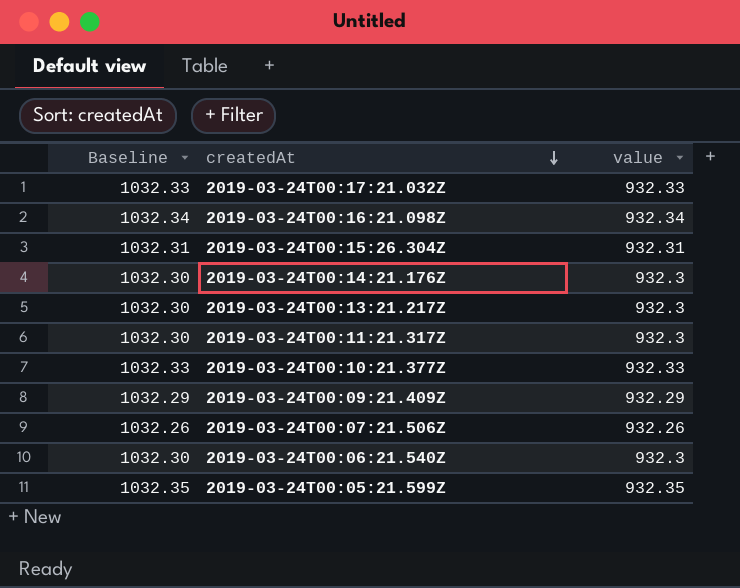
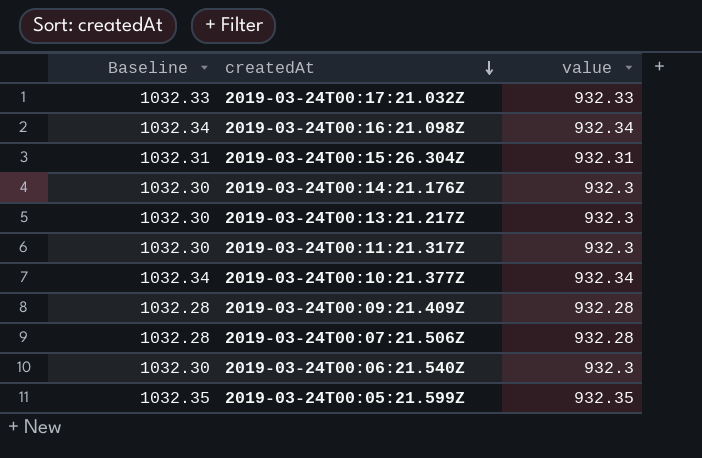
2019-03-24T00:10:21.377Z | Baseline: 1032.33 -> 1032.34
2019-03-24T00:10:21.377Z | value: 932.33 -> 932.34
2019-03-24T00:09:21.409Z | Baseline: 1032.29 -> 1032.28
2019-03-24T00:09:21.409Z | value: 932.29 -> 932.28
2019-03-24T00:07:21.506Z | Baseline: 1032.26 -> 1032.28
2019-03-24T00:07:21.506Z | value: 932.26 -> 932.28

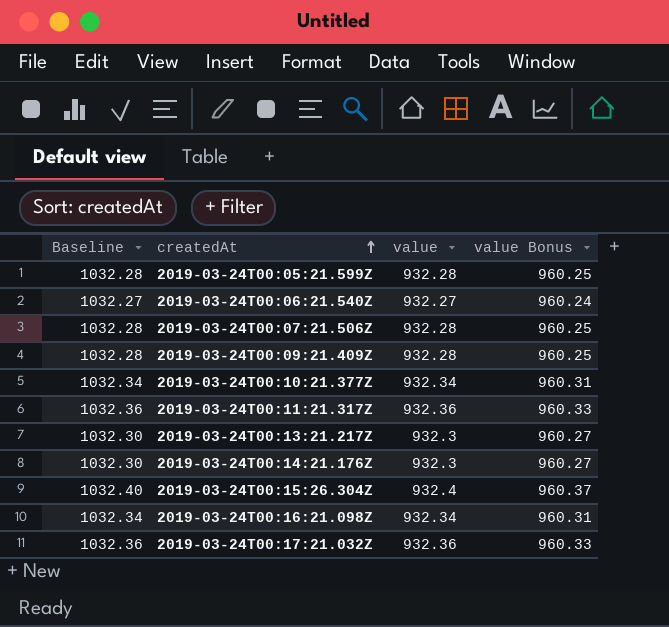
row order: createdAt descending -> createdAt ascending
column value Bonus | formula: none -> [value] * 1.03
2019-03-24T00:05:21.599Z | Baseline: 1032.35 -> 1032.28
2019-03-24T00:05:21.599Z | value: 932.35 -> 932.28
2019-03-24T00:06:21.540Z | Baseline: 1032.30 -> 1032.27
2019-03-24T00:06:21.540Z | value: 932.3 -> 932.27
2019-03-24T00:11:21.317Z | Baseline: 1032.30 -> 1032.36
2019-03-24T00:11:21.317Z | value: 932.3 -> 932.36
2019-03-24T00:15:26.304Z | Baseline: 1032.31 -> 1032.40
2019-03-24T00:15:26.304Z | value: 932.31 -> 932.4
2019-03-24T00:17:21.032Z | Baseline: 1032.33 -> 1032.36
2019-03-24T00:17:21.032Z | value: 932.33 -> 932.36

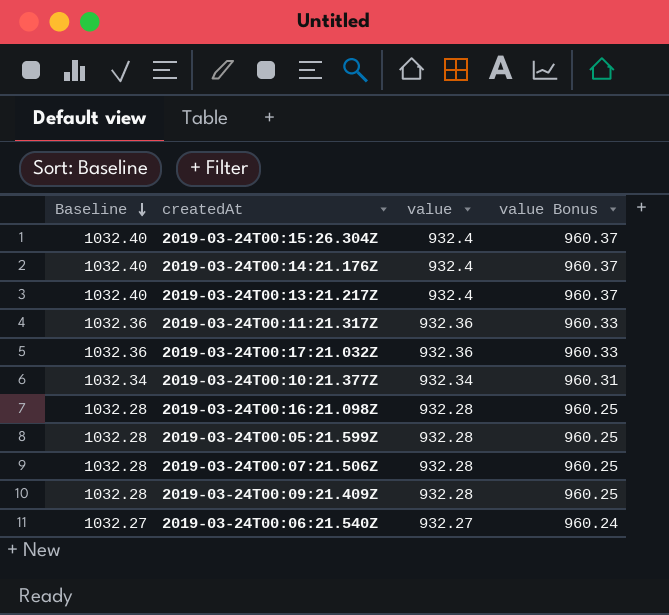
row order: createdAt ascending -> Baseline descending
2019-03-24T00:14:21.176Z | Baseline: 1032.30 -> 1032.40
2019-03-24T00:14:21.176Z | value: 932.3 -> 932.4
2019-03-24T00:14:21.176Z | value Bonus: 960.27 -> 960.37
2019-03-24T00:13:21.217Z | Baseline: 1032.30 -> 1032.40
2019-03-24T00:13:21.217Z | value: 932.3 -> 932.4
2019-03-24T00:13:21.217Z | value Bonus: 960.27 -> 960.37
2019-03-24T00:16:21.098Z | Baseline: 1032.34 -> 1032.28
2019-03-24T00:16:21.098Z | value: 932.34 -> 932.28
2019-03-24T00:16:21.098Z | value Bonus: 960.31 -> 960.25

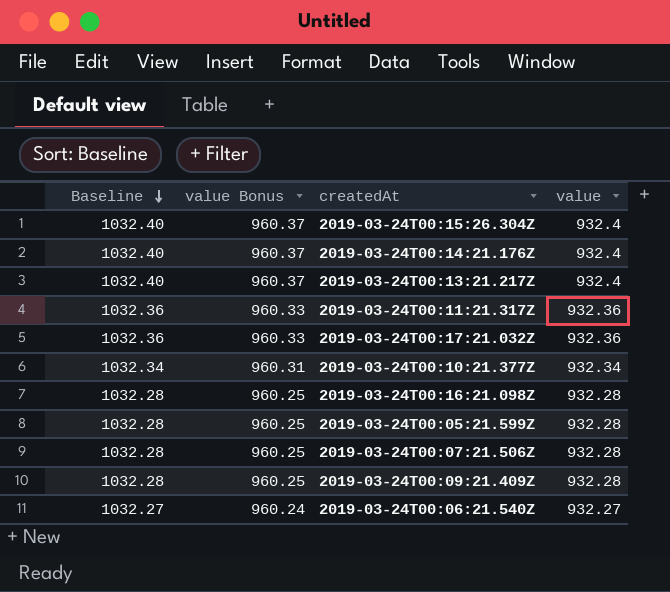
column value Bonus | position: 4 -> 2

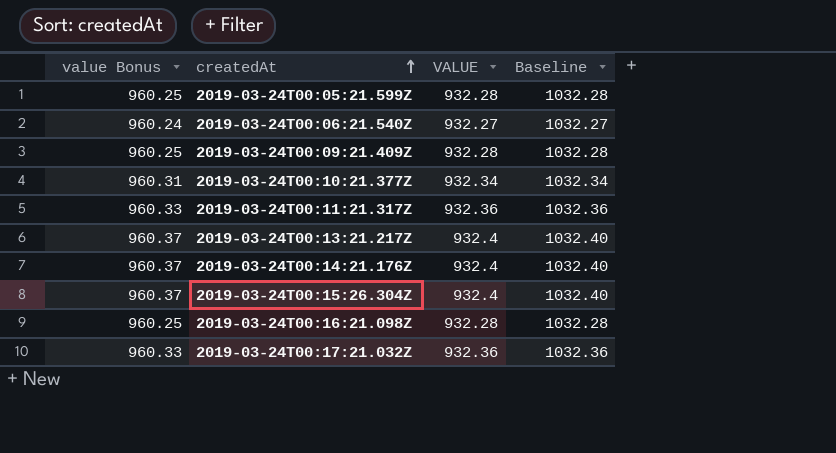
row order: Baseline descending -> createdAt ascending
column name: value -> VALUE
column Baseline | position: 1 -> 4
row 2019-03-24T00:07:21.506Z: 1032.28 | 960.25 | 932.28 -> none

